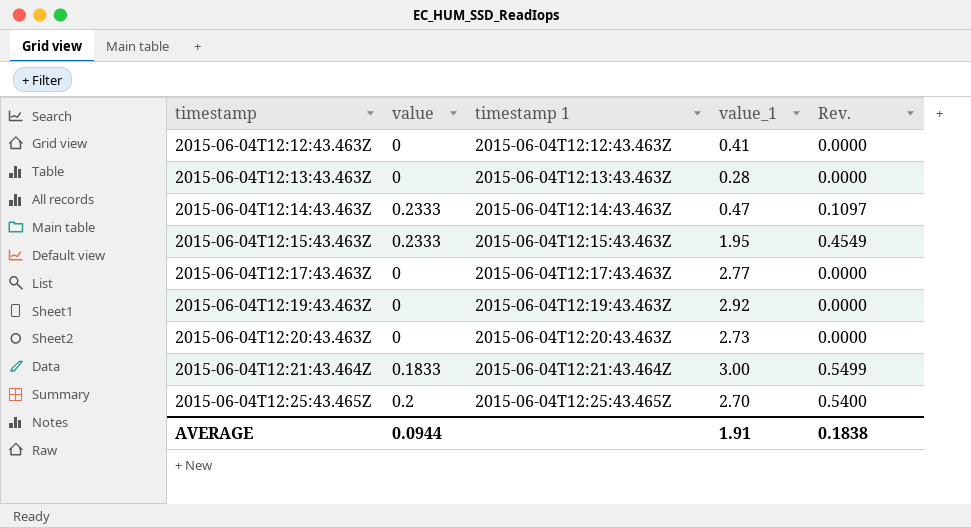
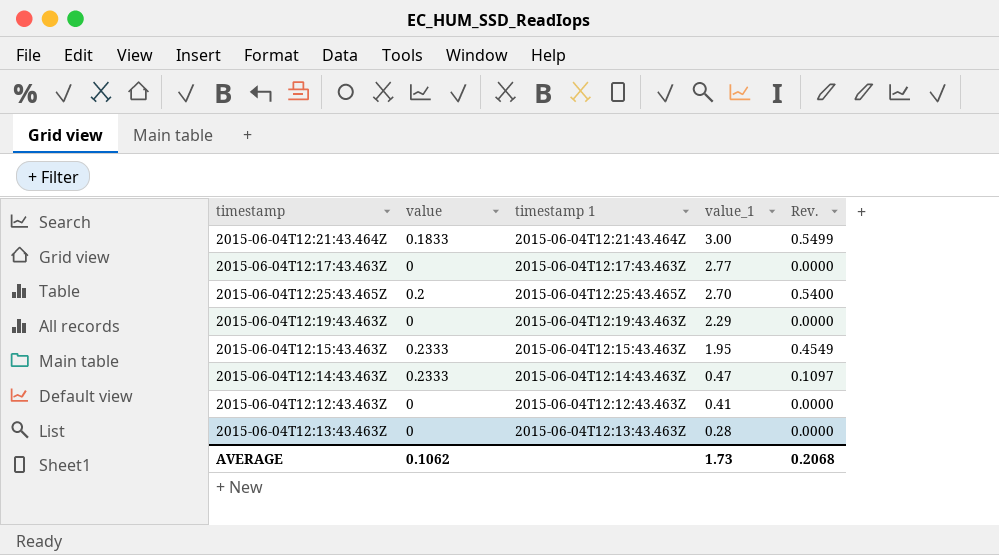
row order: timestamp ascending -> value_1 descending
row 2015-06-04T12:20:43.463Z: 0 | 2015-06-04T12:20:43.463Z | 2.73 | 0.0000 -> none
2015-06-04T12:19:43.463Z | value_1: 2.92 -> 2.29
AVERAGE | value: 0.0944 -> 0.1062
AVERAGE | value_1: 1.91 -> 1.73
AVERAGE | Rev.: 0.1838 -> 0.2068

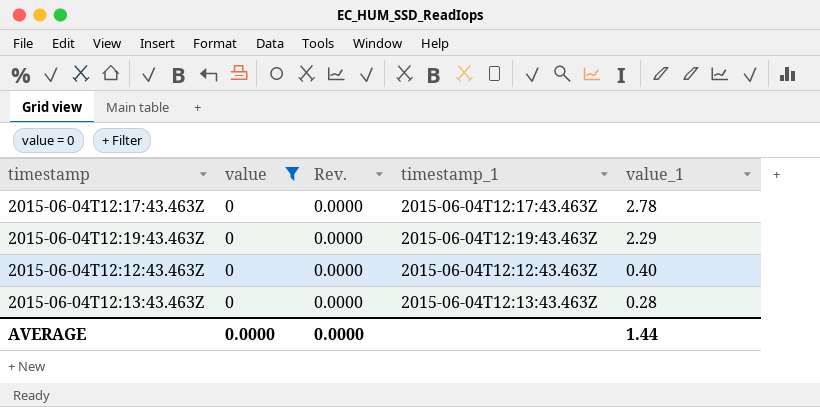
filter: none -> value = 0
column Rev. | position: 5 -> 3
column name: timestamp 1 -> timestamp_1
2015-06-04T12:17:43.463Z | value_1: 2.77 -> 2.78
2015-06-04T12:12:43.463Z | value_1: 0.41 -> 0.40
AVERAGE | value: 0.1062 -> 0.0000
AVERAGE | Rev.: 0.2068 -> 0.0000
AVERAGE | value_1: 1.73 -> 1.44

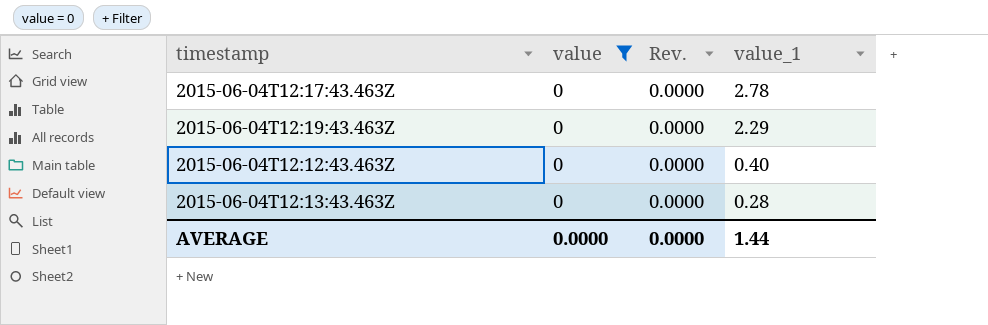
column timestamp_1 | position: 4 -> none

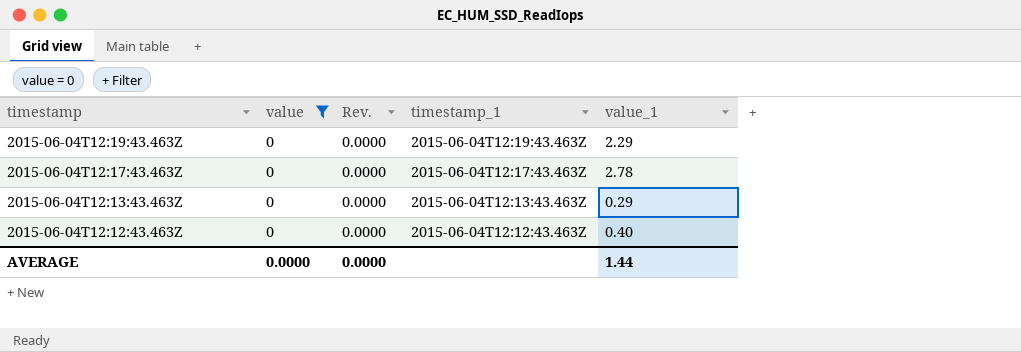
row order: value_1 descending -> timestamp descending
column timestamp_1 | position: none -> 4
2015-06-04T12:13:43.463Z | value_1: 0.28 -> 0.29

